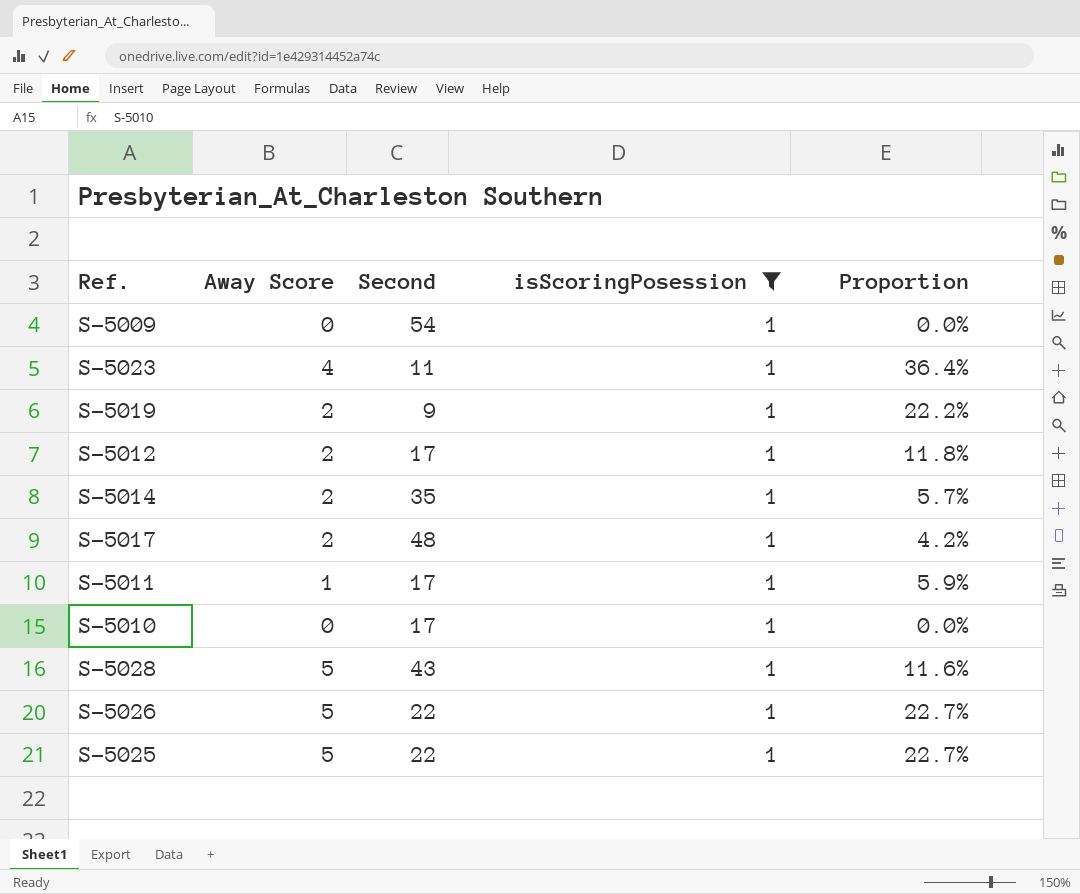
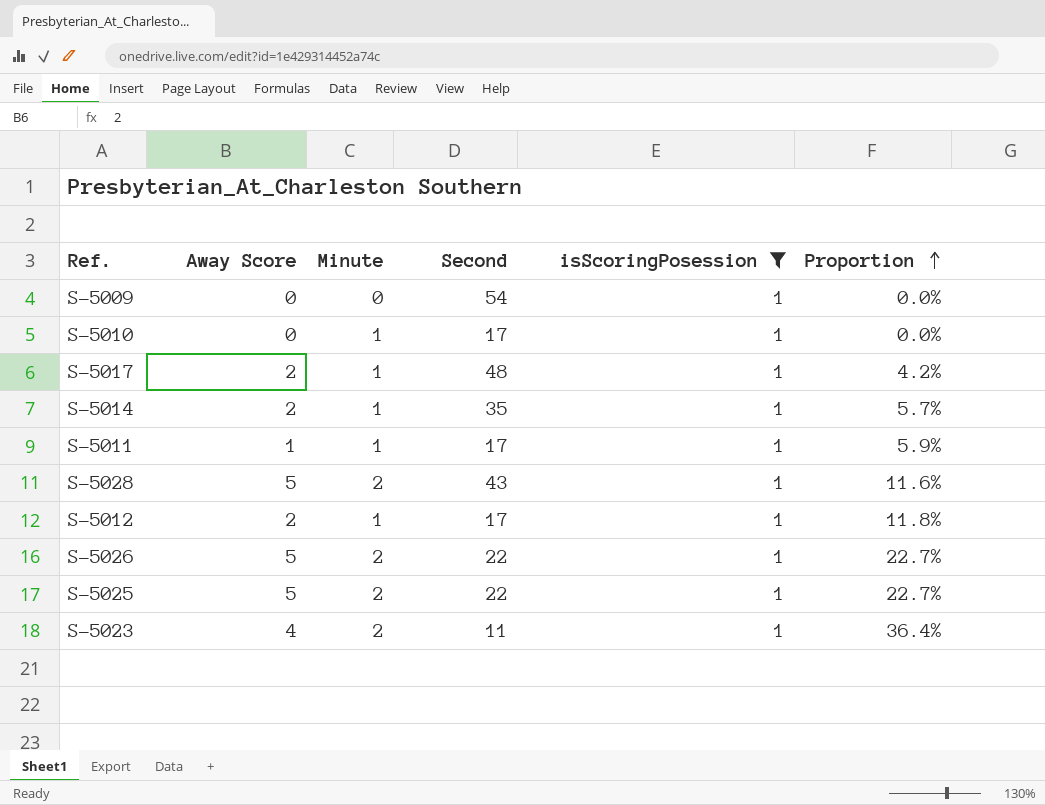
row order: none -> Proportion ascending
column Minute | position: none -> 3
row S-5019: 2 | 9 | 1 | 22.2% -> none

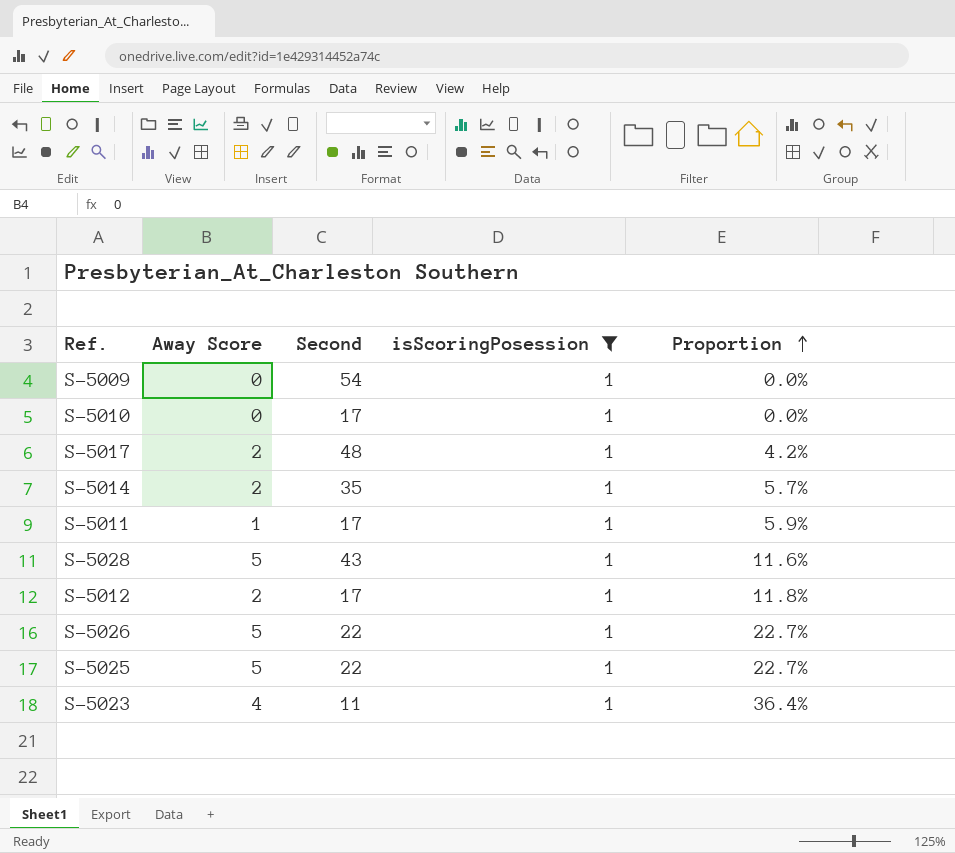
column Minute | position: 3 -> none

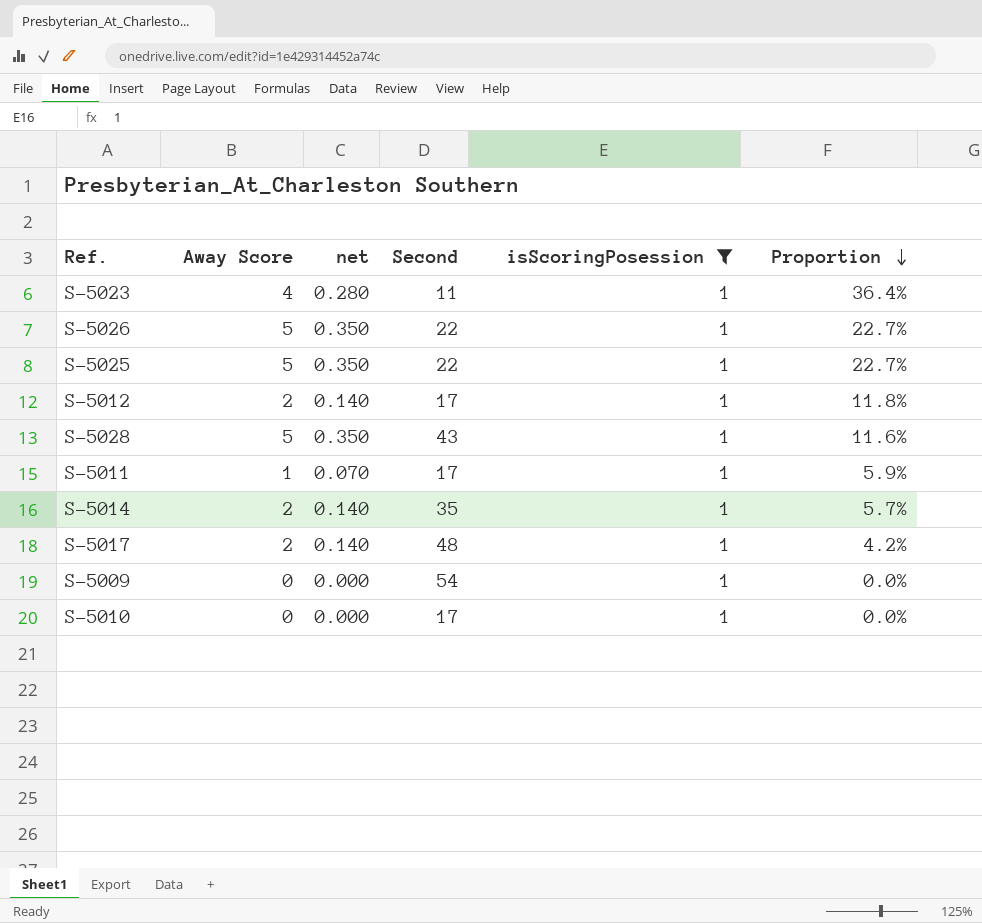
row order: Proportion ascending -> Proportion descending
column net | formula: none -> [Away Score] * 0.07

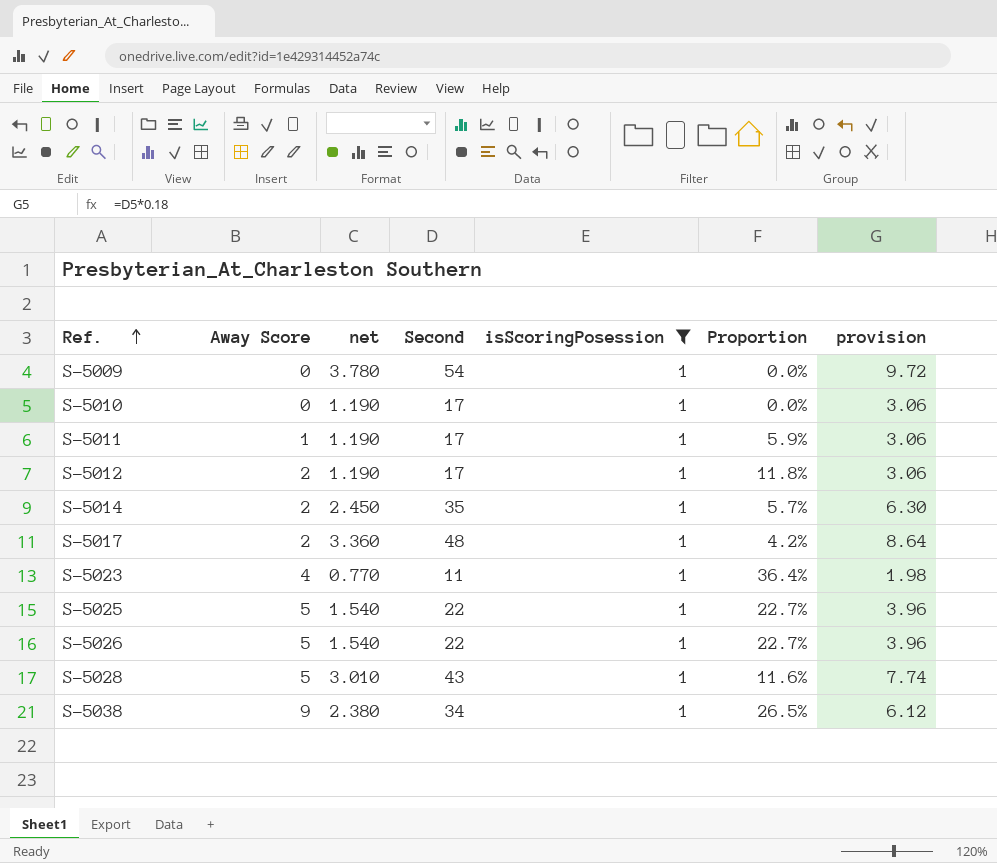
row order: Proportion descending -> Ref. ascending
column net | formula: [Away Score] * 0.07 -> [Second] * 0.07
column provision | formula: none -> [Second] * 0.18
row S-5038: none -> 9 | 2.380 | 34 | 1 | 26.5% | 6.12

